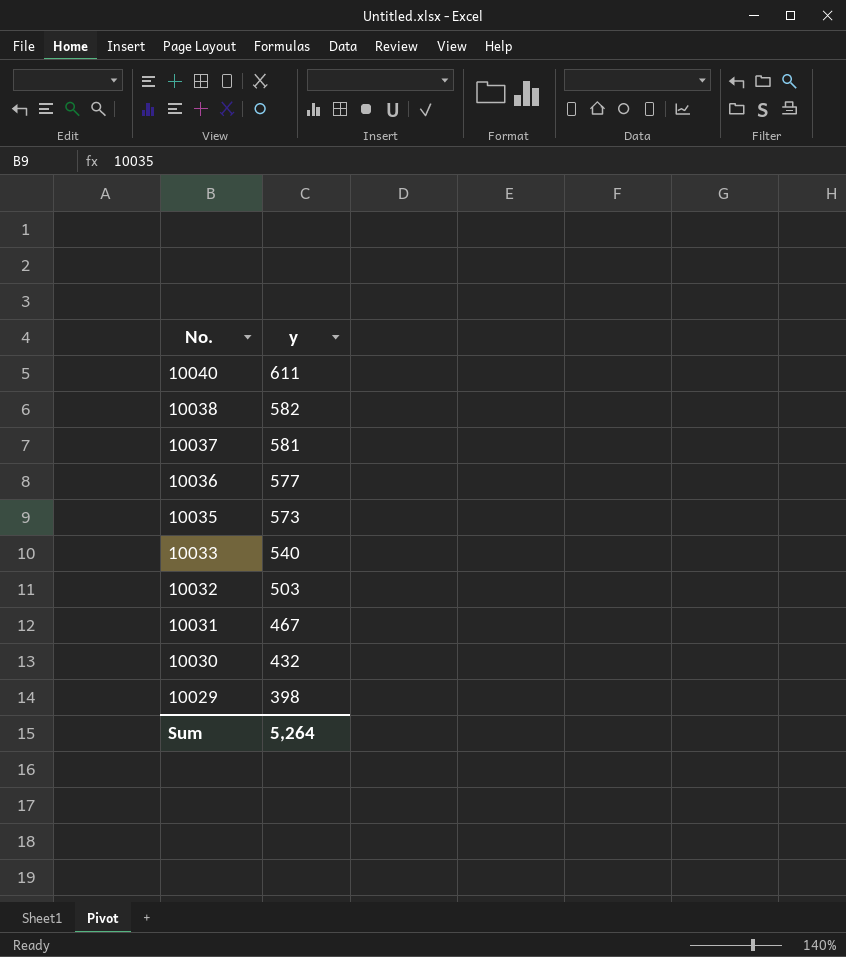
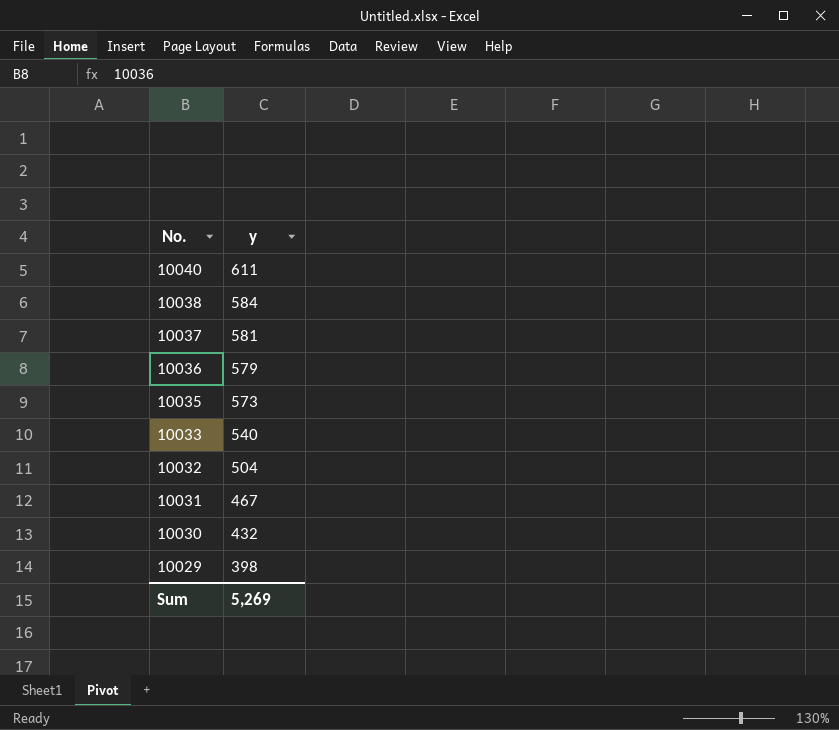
10038 | y: 582 -> 584
10036 | y: 577 -> 579
10032 | y: 503 -> 504
Sum | y: 5,264 -> 5,269

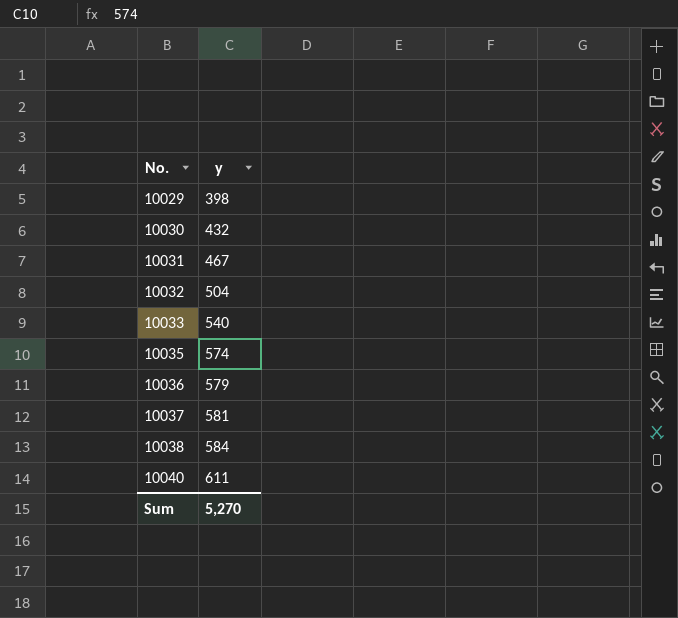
row order: No. descending -> No. ascending
10035 | y: 573 -> 574
Sum | y: 5,269 -> 5,270

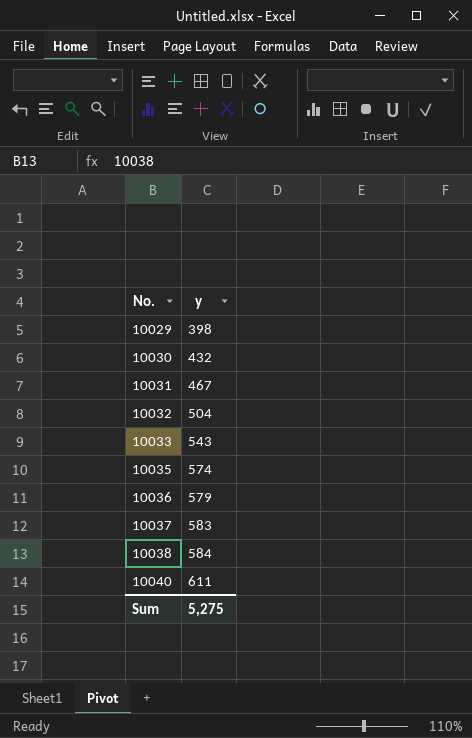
10033 | y: 540 -> 543
10037 | y: 581 -> 583
Sum | y: 5,270 -> 5,275

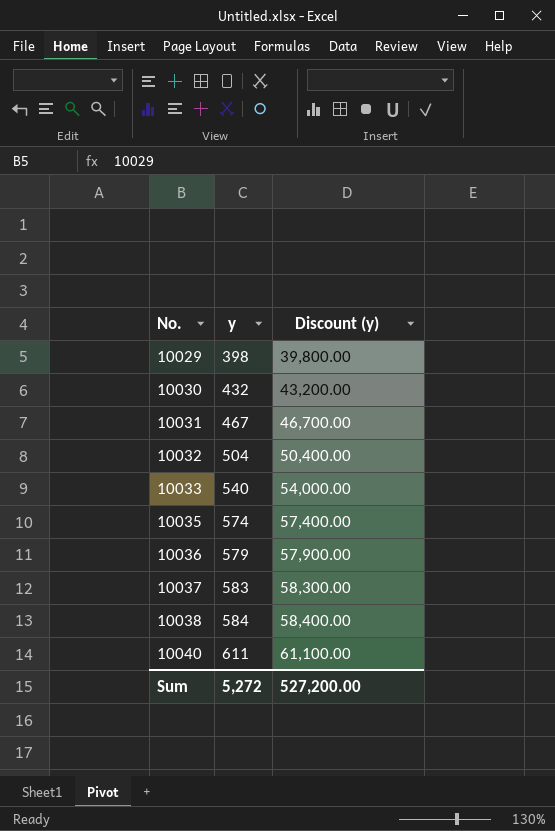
column Discount (y) | formula: none -> [y] * 100
10033 | y: 543 -> 540
Sum | y: 5,275 -> 5,272

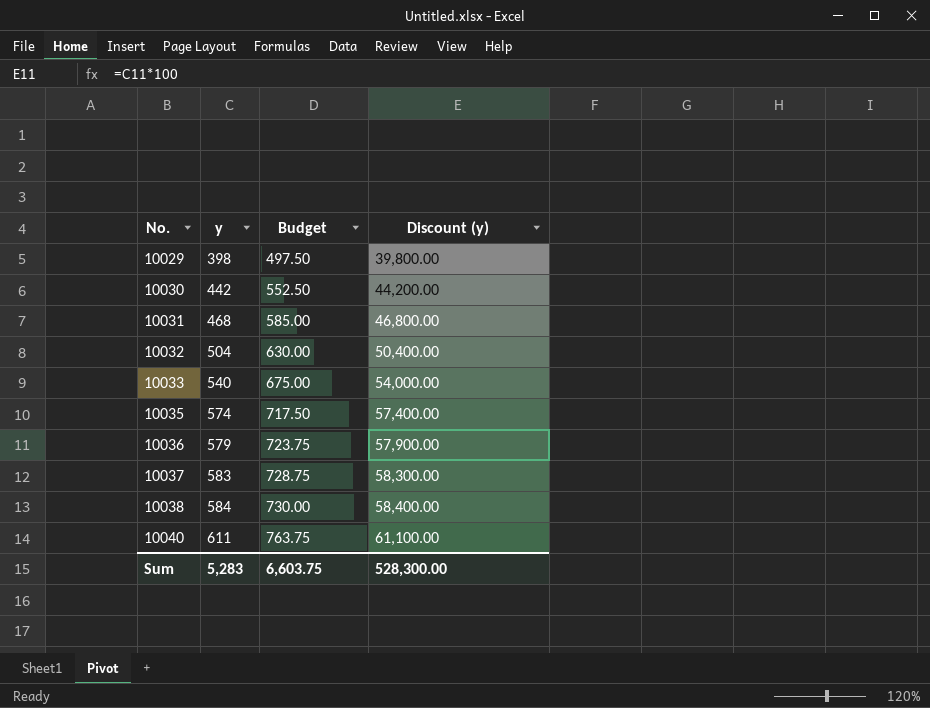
column Budget | formula: none -> [y] * 1.25
10030 | y: 432 -> 442
10030 | Discount (y): 43,200.00 -> 44,200.00
10031 | y: 467 -> 468
10031 | Discount (y): 46,700.00 -> 46,800.00
Sum | y: 5,272 -> 5,283
Sum | Discount (y): 527,200.00 -> 528,300.00

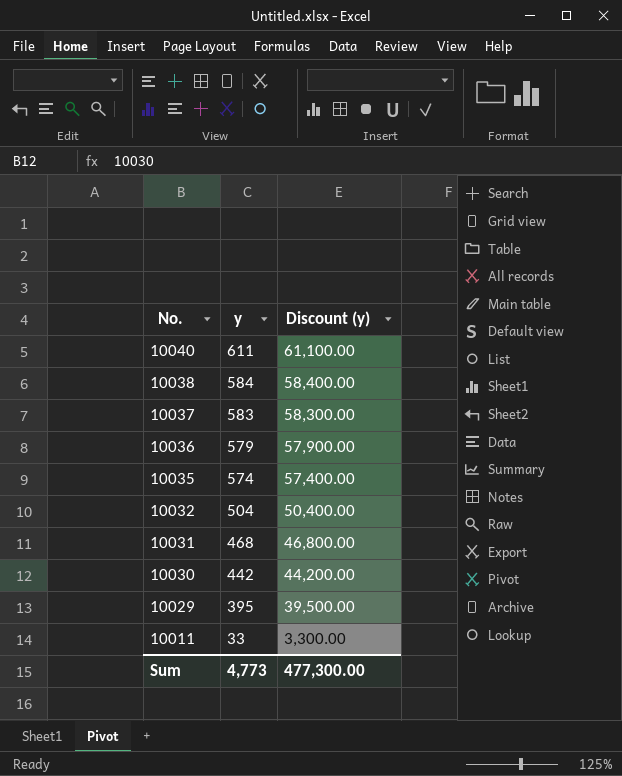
row order: No. ascending -> No. descending
column Budget | formula: [y] * 1.25 -> none
row 10033: 540 | 675.00 | 54,000.00 -> none
10029 | y: 398 -> 395
10029 | Discount (y): 39,800.00 -> 39,500.00
row 10011: none -> 33 | 3,300.00
Sum | y: 5,283 -> 4,773
Sum | Discount (y): 528,300.00 -> 477,300.00

